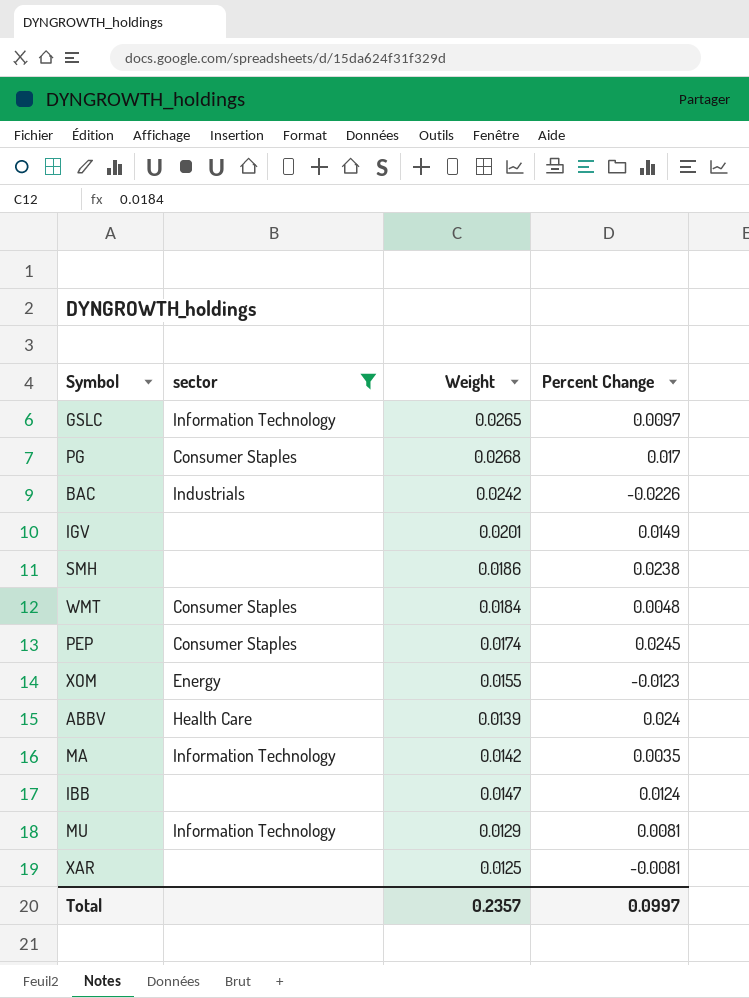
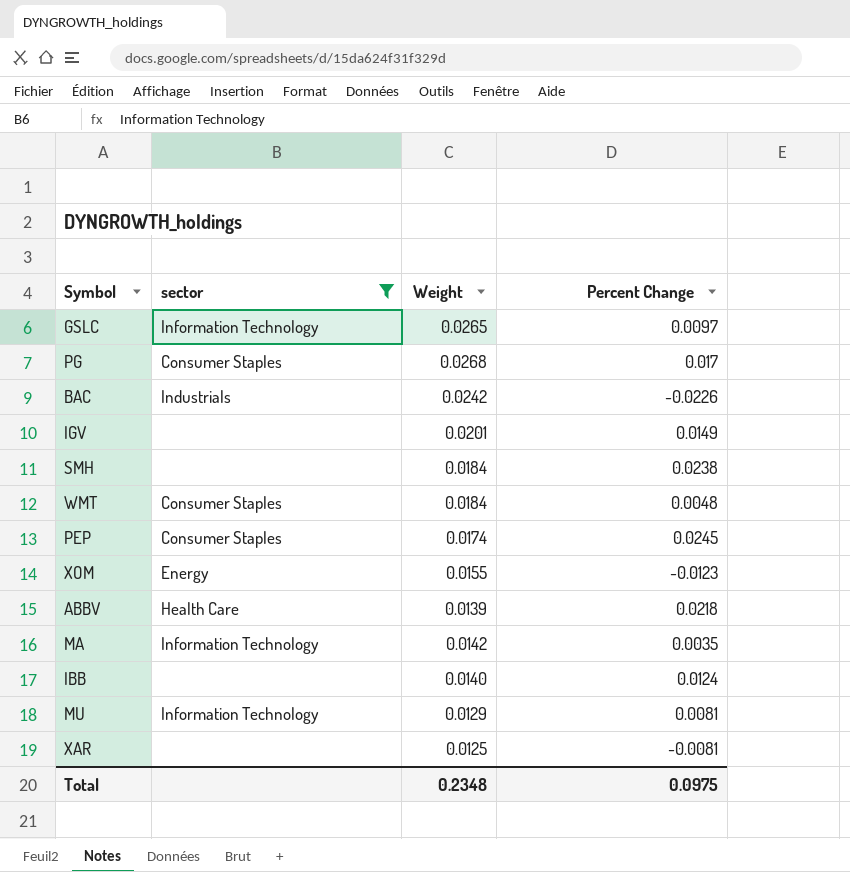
SMH | Weight: 0.0186 -> 0.0184
ABBV | Percent Change: 0.024 -> 0.0218
IBB | Weight: 0.0147 -> 0.0140
Total | Weight: 0.2357 -> 0.2348
Total | Percent Change: 0.0997 -> 0.0975

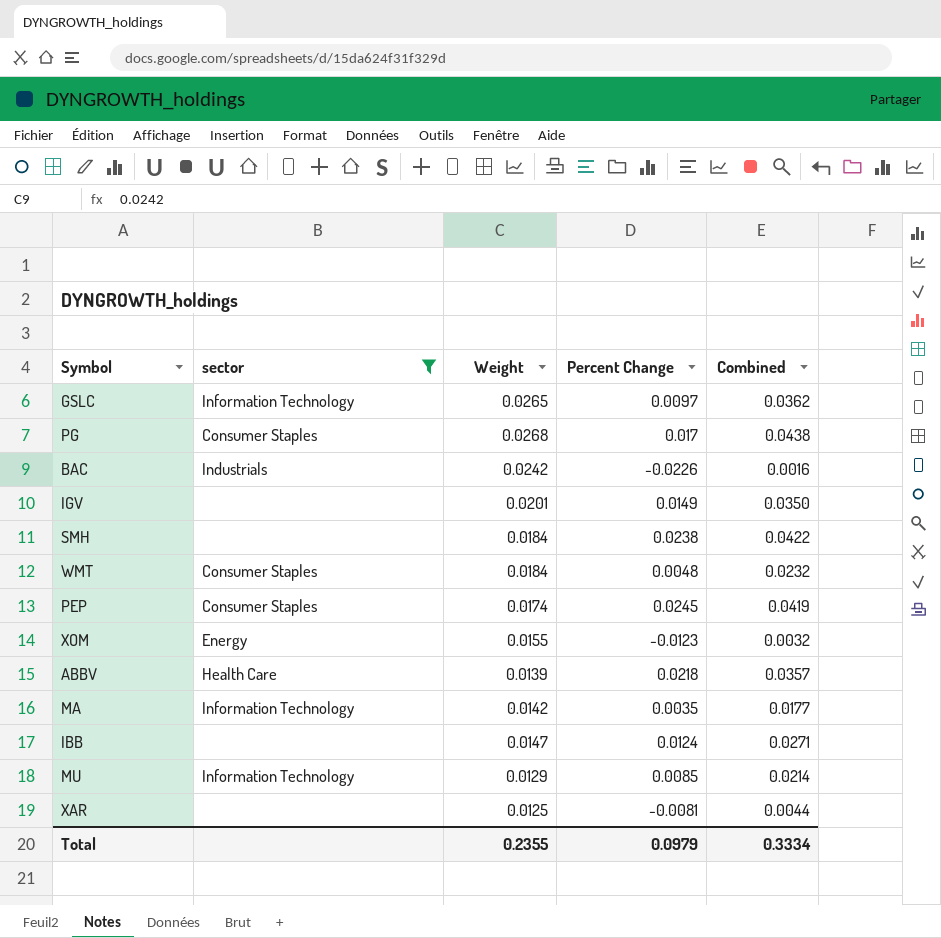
column Combined | formula: none -> [Weight] + [Percent Change]
IBB | Weight: 0.0140 -> 0.0147
MU | Percent Change: 0.0081 -> 0.0085
Total | Weight: 0.2348 -> 0.2355
Total | Percent Change: 0.0975 -> 0.0979

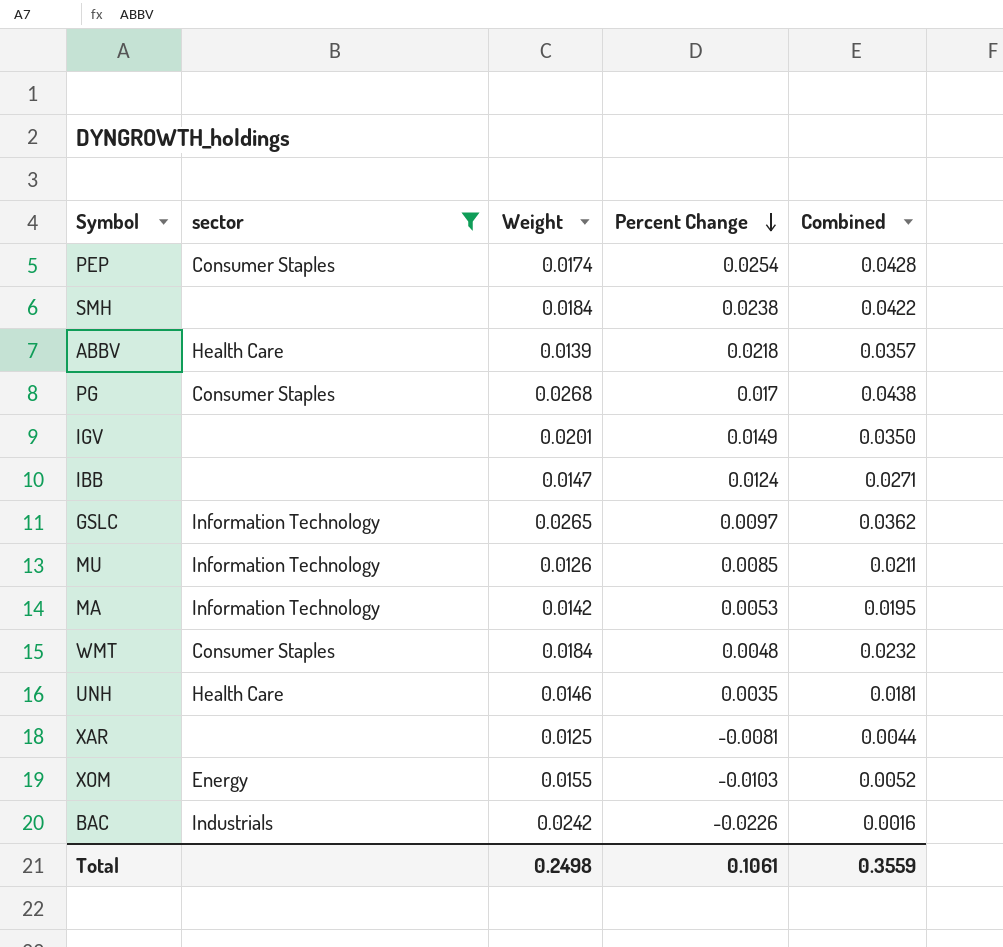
row order: none -> Percent Change descending
PEP | Percent Change: 0.0245 -> 0.0254
PEP | Combined: 0.0419 -> 0.0428
MU | Weight: 0.0129 -> 0.0126
MU | Combined: 0.0214 -> 0.0211
MA | Percent Change: 0.0035 -> 0.0053
MA | Combined: 0.0177 -> 0.0195
row UNH: none -> Health Care | 0.0146 | 0.0035 | 0.0181
XOM | Percent Change: -0.0123 -> -0.0103
XOM | Combined: 0.0032 -> 0.0052
Total | Weight: 0.2355 -> 0.2498
Total | Percent Change: 0.0979 -> 0.1061
Total | Combined: 0.3334 -> 0.3559

